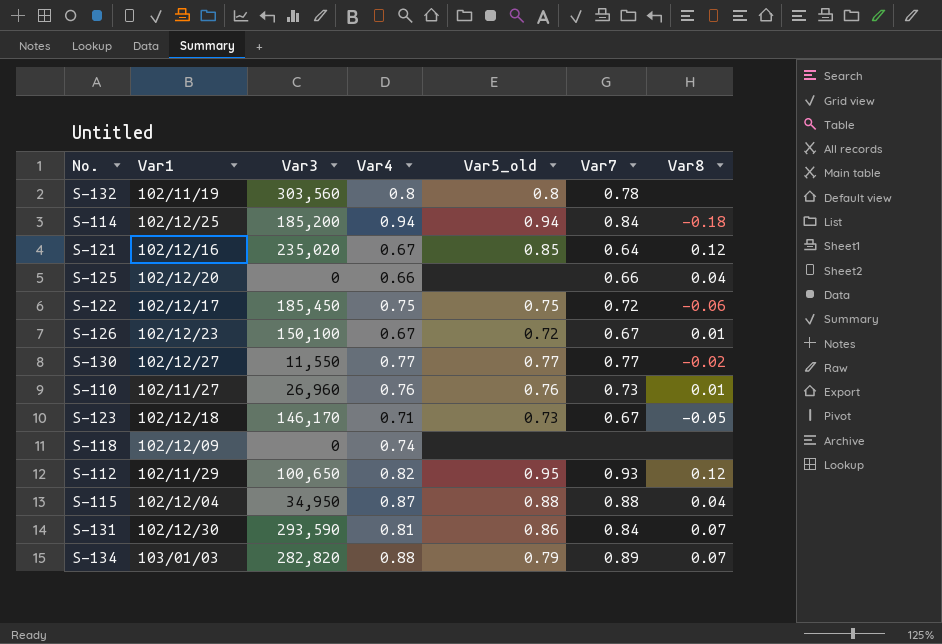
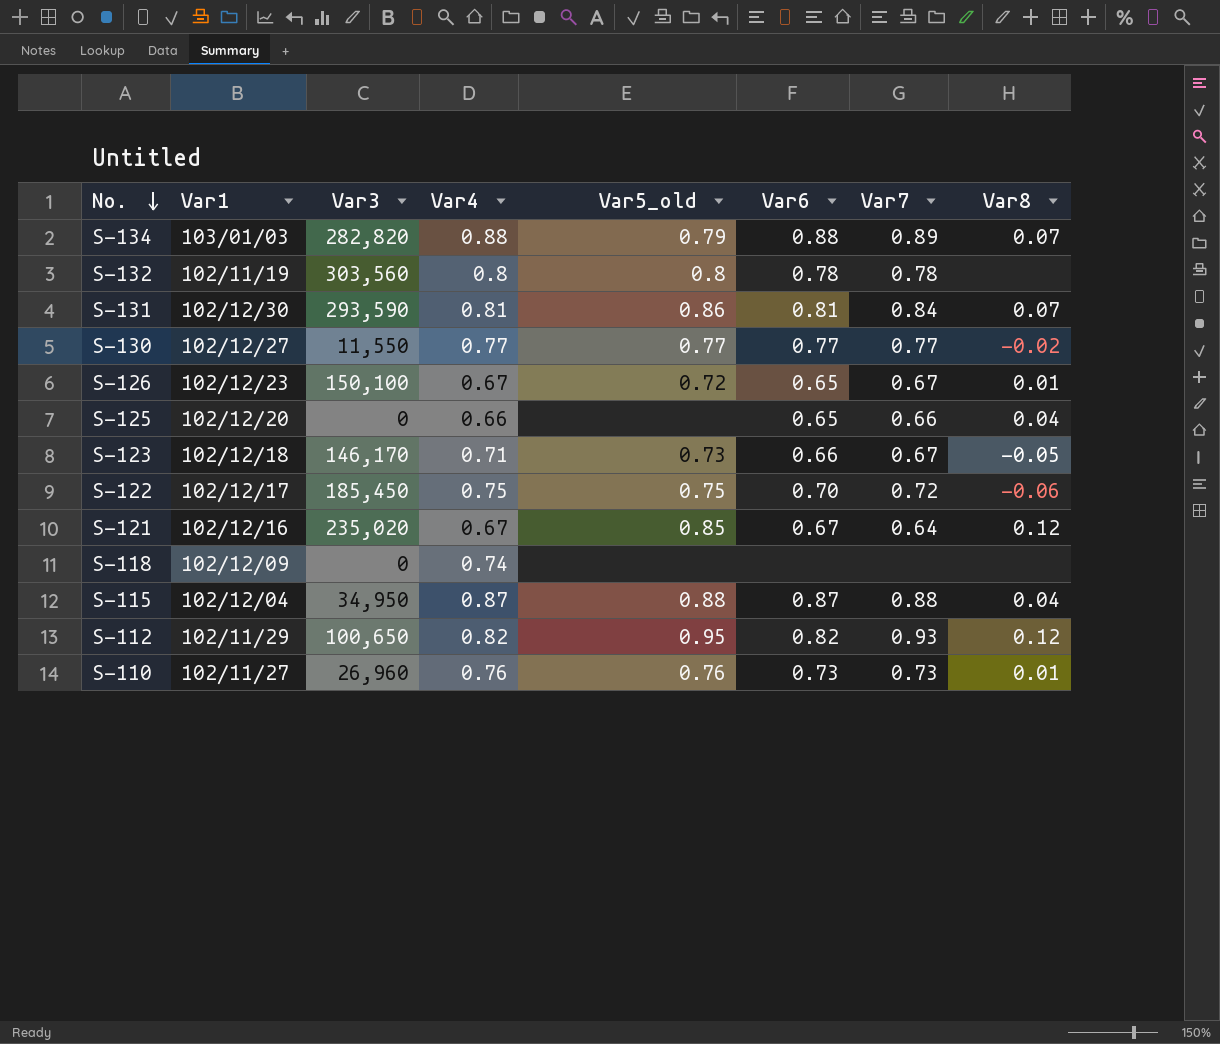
row order: none -> No. descending
column Var6 | position: none -> 6
row S-114: 102/12/25 | 185,200 | 0.94 | 0.94 | 0.84 | -0.18 -> none

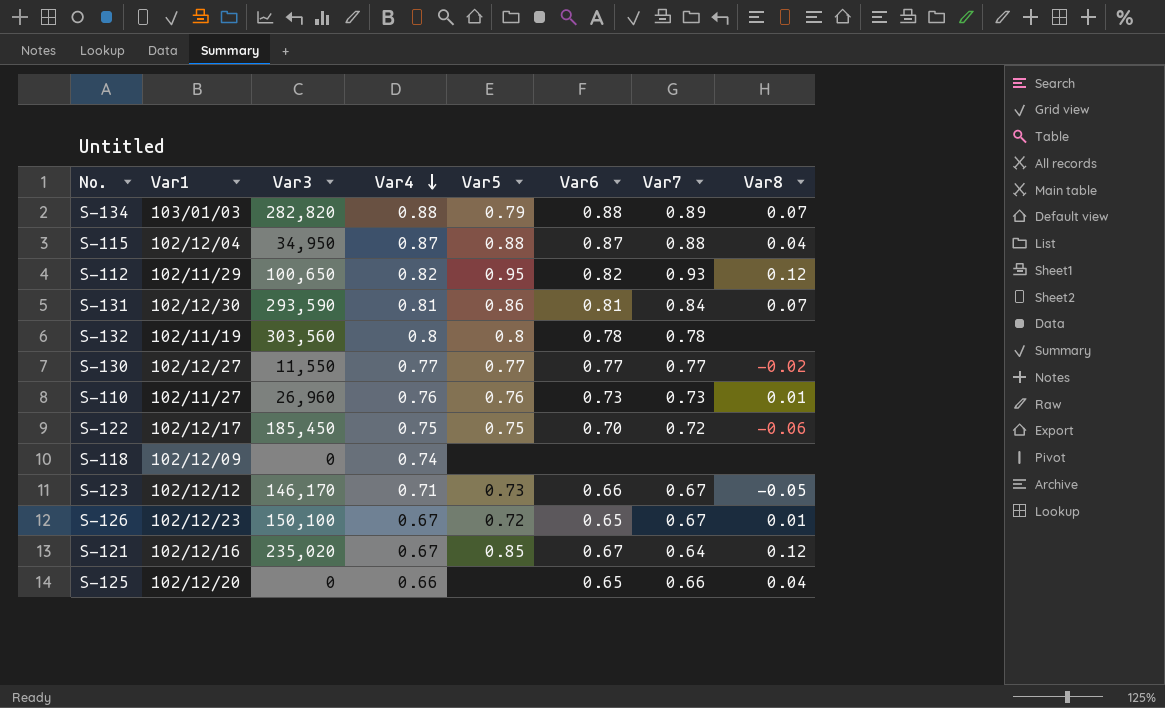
row order: No. descending -> Var4 descending
column name: Var5_old -> Var5
S-123 | Var1: 102/12/18 -> 102/12/12

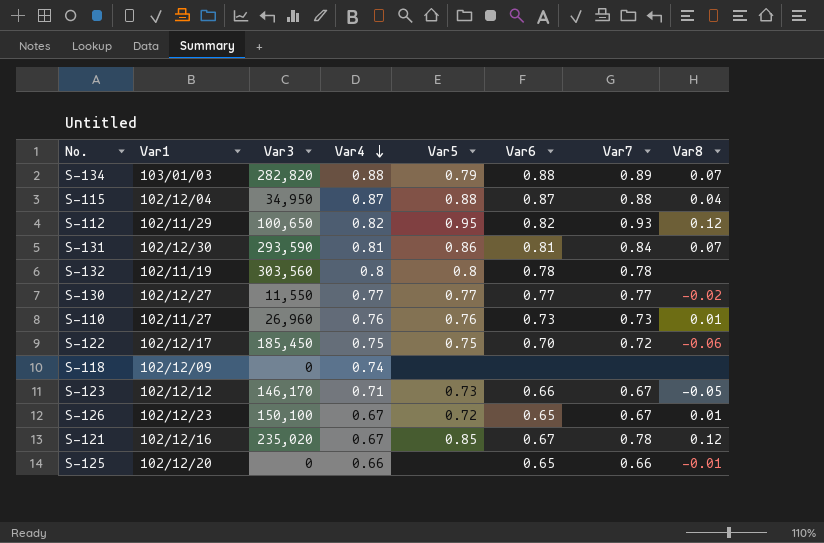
S-121 | Var7: 0.64 -> 0.78
S-125 | Var8: 0.04 -> -0.01

